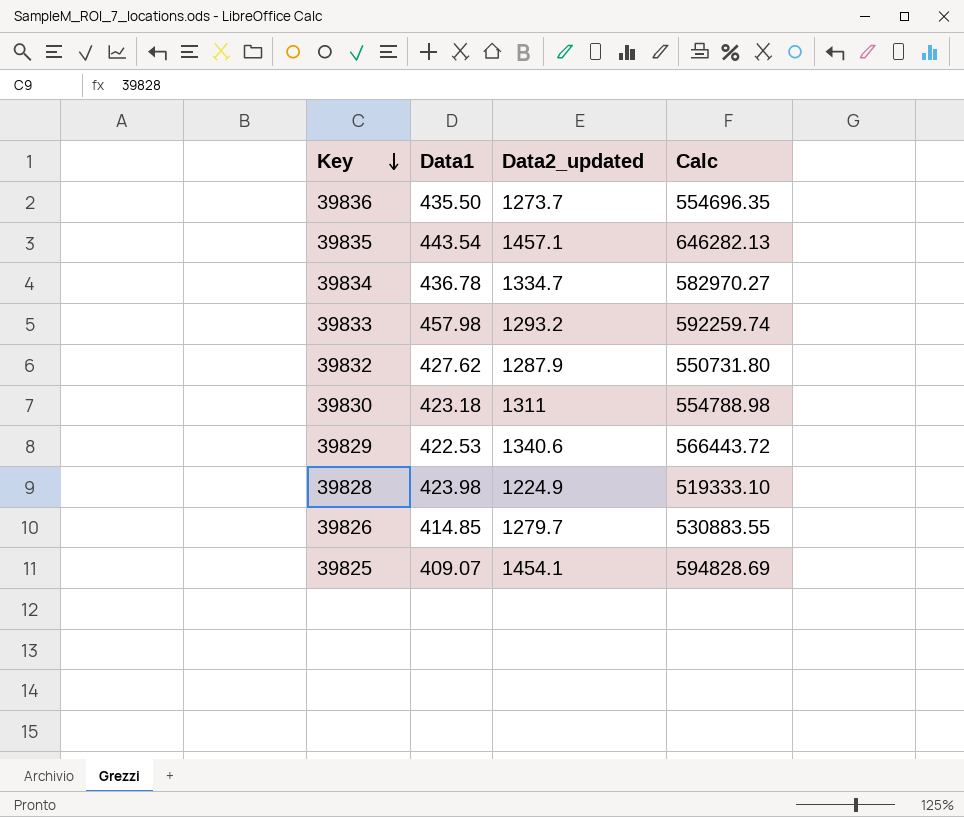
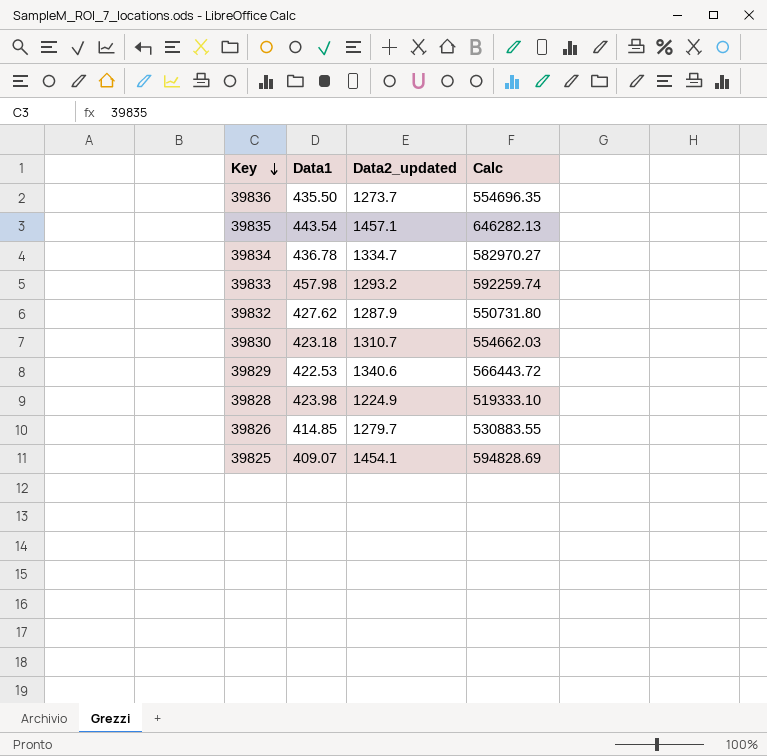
39830 | Data2_updated: 1311 -> 1310.7
39830 | Calc: 554788.98 -> 554662.03

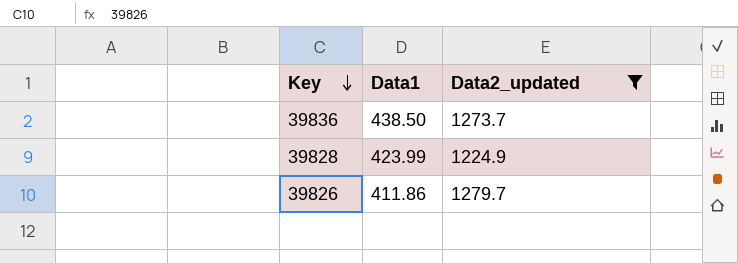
filter: none -> Data2_updated <= 1279.7
column Calc | formula: [Data1] * [Data2_updated] -> none
39836 | Data1: 435.50 -> 438.50
39828 | Data1: 423.98 -> 423.99
39826 | Data1: 414.85 -> 411.86

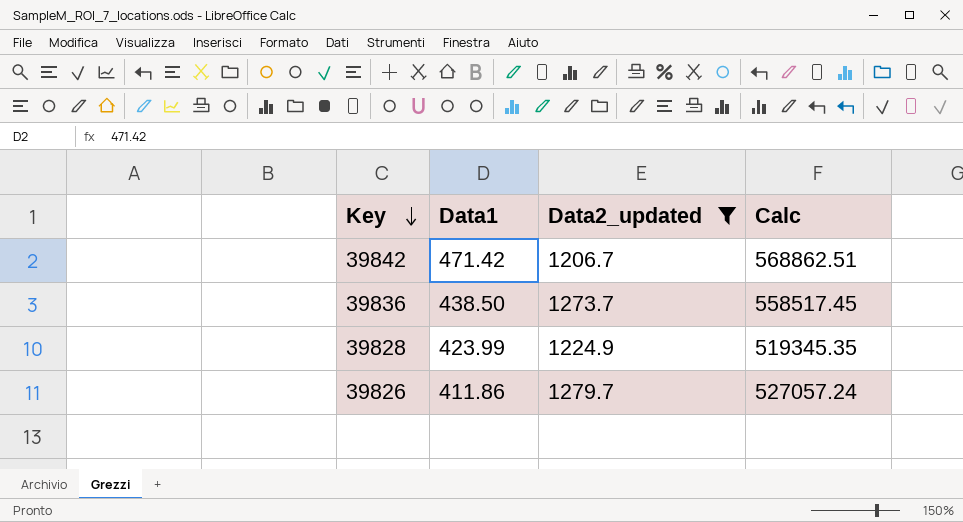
column Calc | formula: none -> [Data1] * [Data2_updated]
row 39842: none -> 471.42 | 1206.7 | 568862.51

